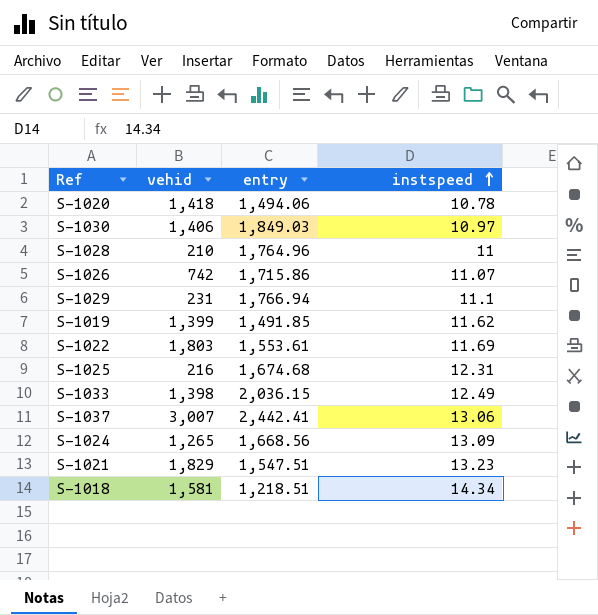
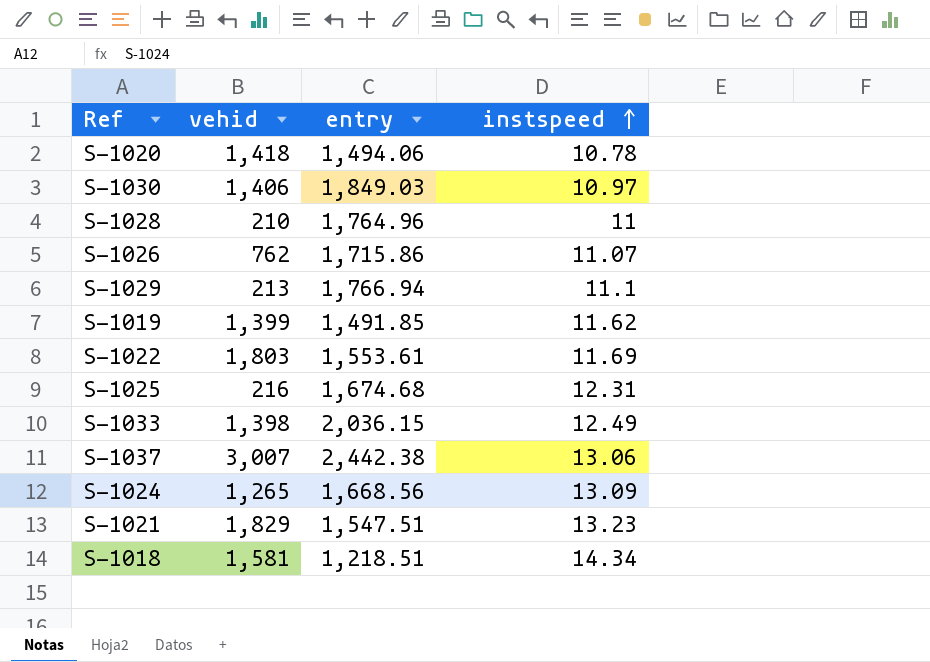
S-1026 | vehid: 742 -> 762
S-1029 | vehid: 231 -> 213
S-1037 | entry: 2,442.41 -> 2,442.38

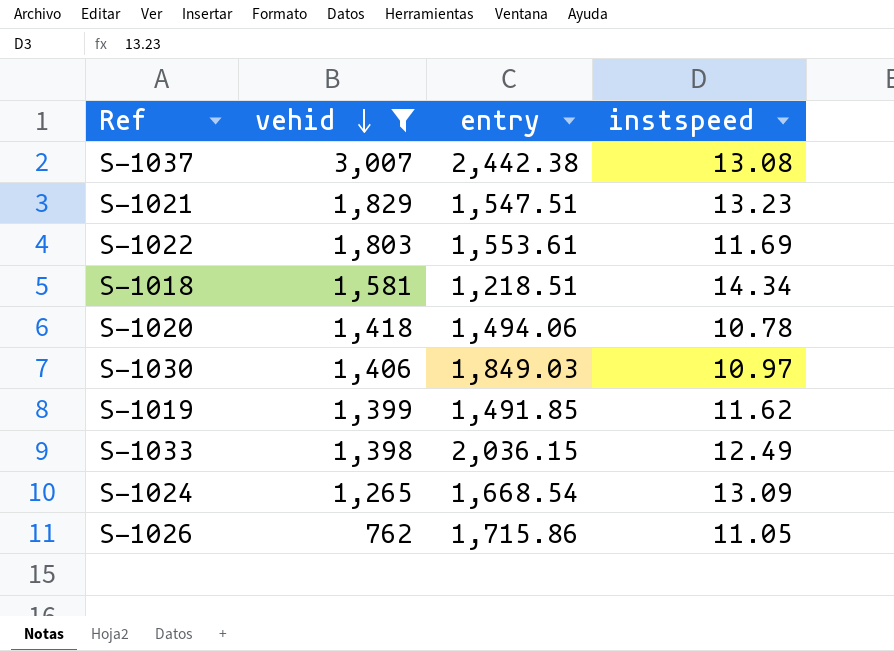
filter: none -> vehid >= 762
row order: instspeed ascending -> vehid descending
S-1037 | instspeed: 13.06 -> 13.08
S-1024 | entry: 1,668.56 -> 1,668.54
S-1026 | instspeed: 11.07 -> 11.05

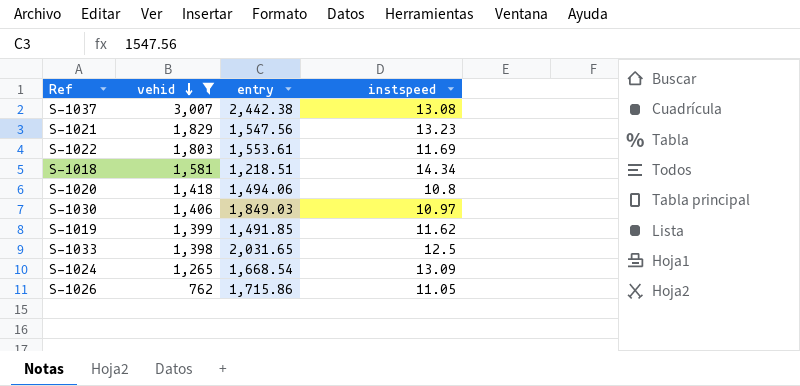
S-1021 | entry: 1,547.51 -> 1,547.56
S-1020 | instspeed: 10.78 -> 10.8
S-1033 | entry: 2,036.15 -> 2,031.65
S-1033 | instspeed: 12.49 -> 12.5

